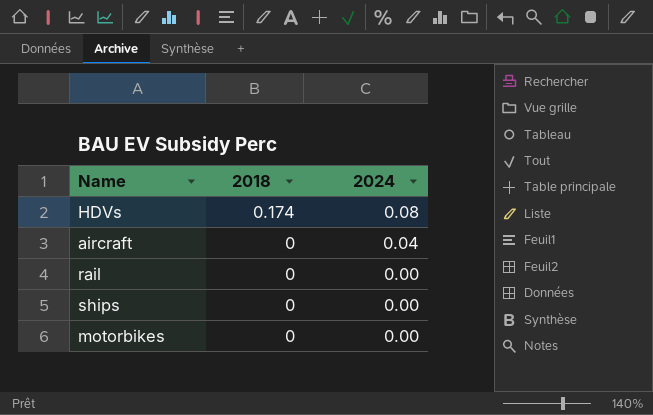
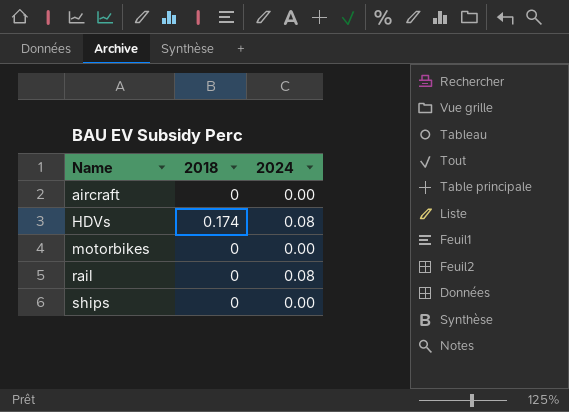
row order: 2018 descending -> Name ascending
aircraft | 2024: 0.04 -> 0.00
rail | 2024: 0.00 -> 0.08

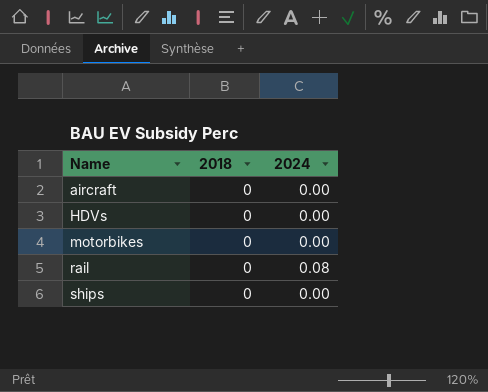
HDVs | 2018: 0.174 -> 0
HDVs | 2024: 0.08 -> 0.00

